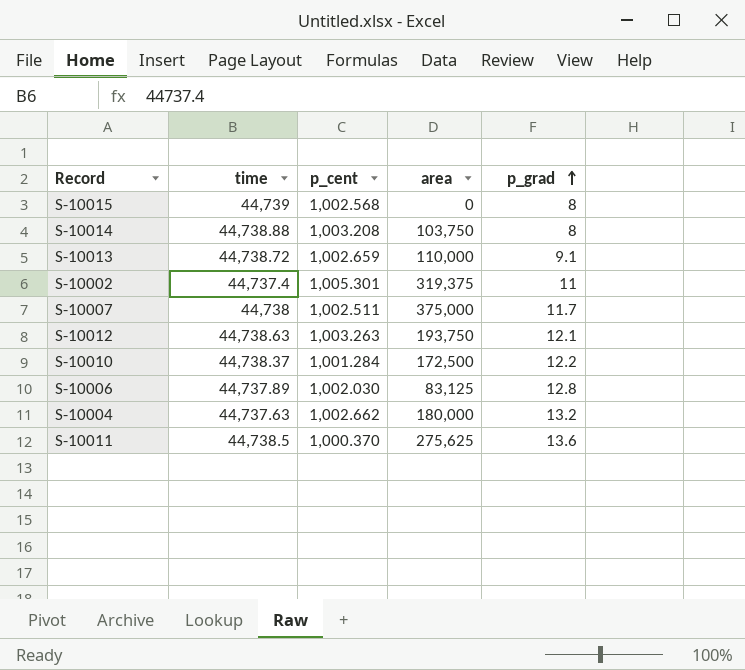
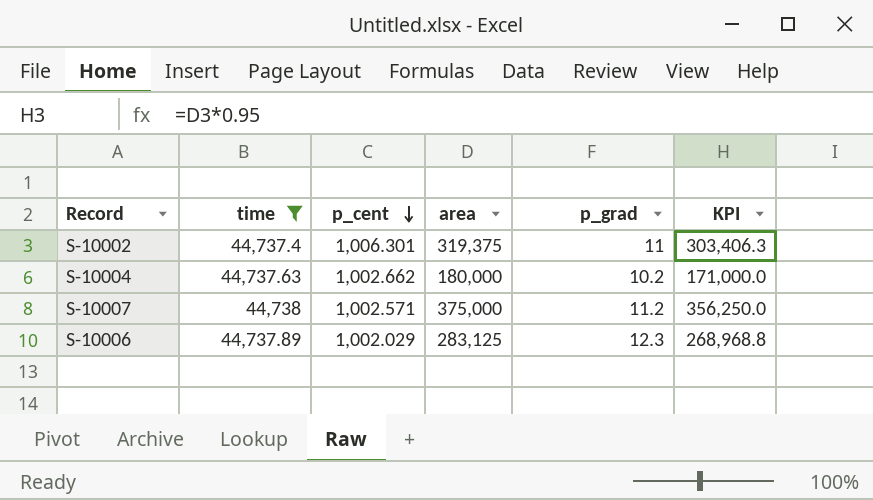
filter: none -> time <= 44,738
row order: p_grad ascending -> p_cent descending
column KPI | formula: none -> [area] * 0.95
S-10002 | p_cent: 1,005.301 -> 1,006.301
S-10004 | p_grad: 13.2 -> 10.2
S-10007 | p_cent: 1,002.511 -> 1,002.571
S-10007 | p_grad: 11.7 -> 11.2
S-10006 | p_cent: 1,002.030 -> 1,002.029
S-10006 | area: 83,125 -> 283,125
S-10006 | p_grad: 12.8 -> 12.3

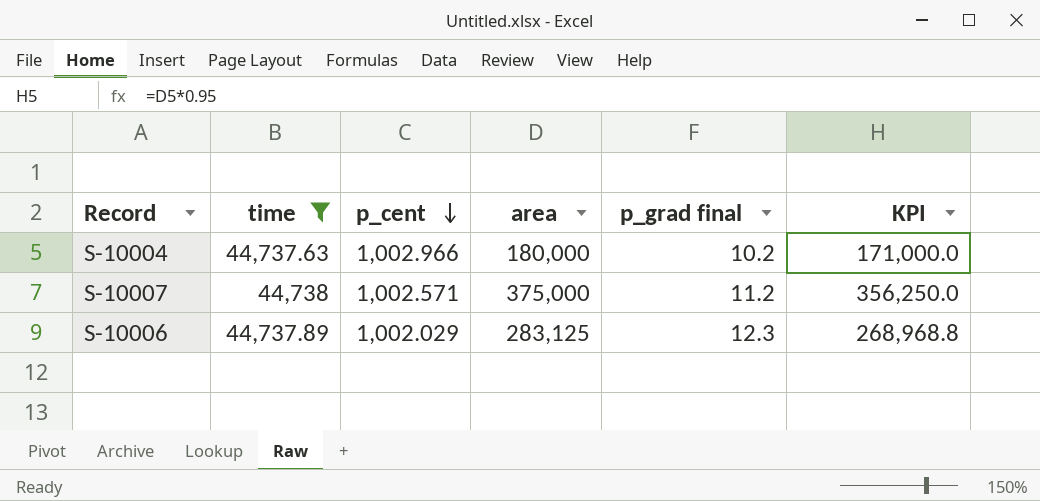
column name: p_grad -> p_grad final
row S-10002: 44,737.4 | 1,006.301 | 319,375 | 11 | 303,406.3 -> none
S-10004 | p_cent: 1,002.662 -> 1,002.966

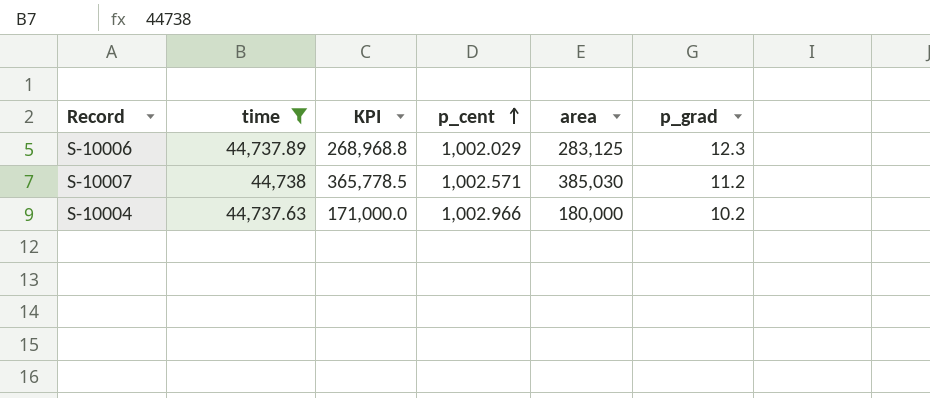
row order: p_cent descending -> p_cent ascending
column KPI | position: 6 -> 3
column name: p_grad final -> p_grad
S-10007 | KPI: 356,250.0 -> 365,778.5
S-10007 | area: 375,000 -> 385,030

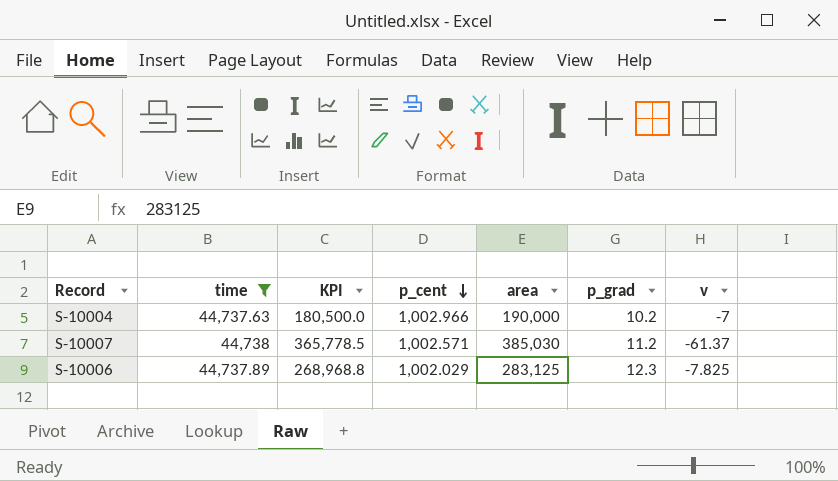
row order: p_cent ascending -> p_cent descending
column v | position: none -> 7
S-10004 | KPI: 171,000.0 -> 180,500.0
S-10004 | area: 180,000 -> 190,000

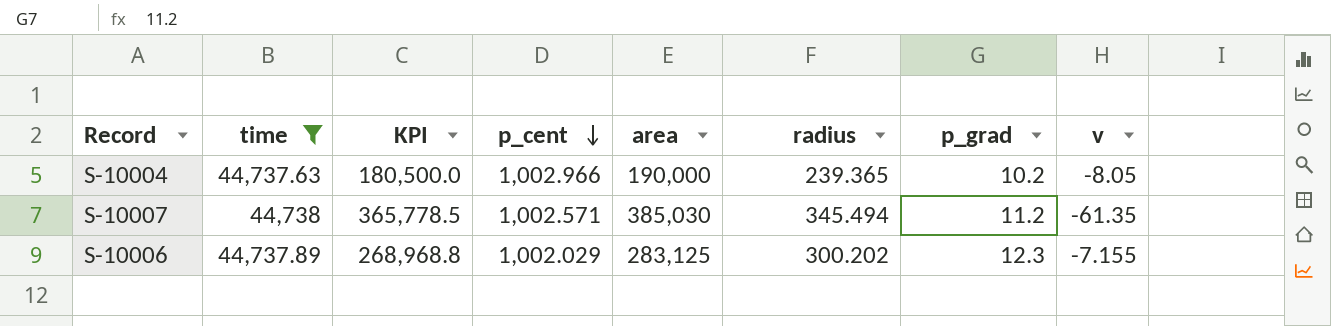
column radius | position: none -> 6
S-10004 | v: -7 -> -8.05
S-10007 | v: -61.37 -> -61.35
S-10006 | v: -7.825 -> -7.155

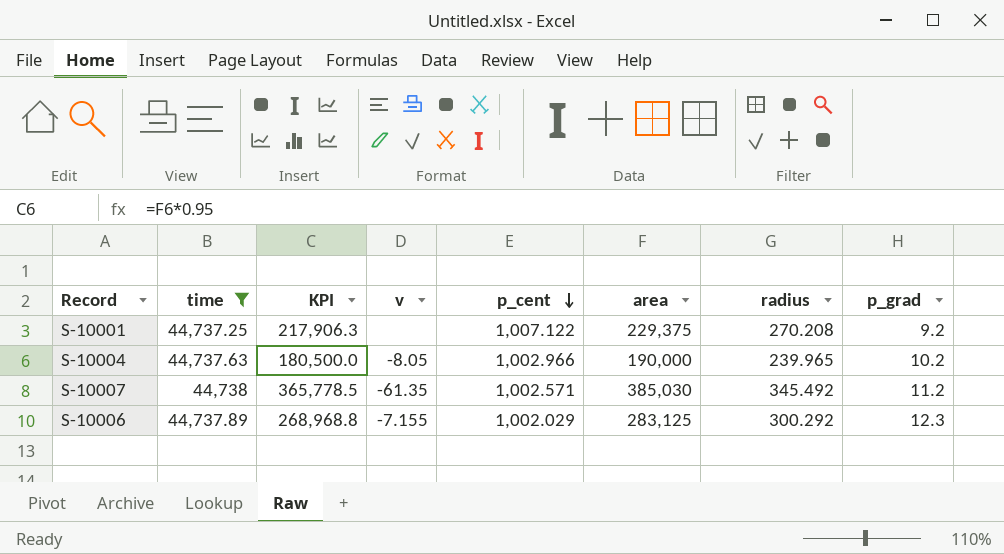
column v | position: 8 -> 4
row S-10001: none -> 44,737.25 | 217,906.3 | none | 1,007.122 | 229,375 | 270.208 | 9.2
S-10004 | radius: 239.365 -> 239.965
S-10007 | radius: 345.494 -> 345.492
S-10006 | radius: 300.202 -> 300.292

